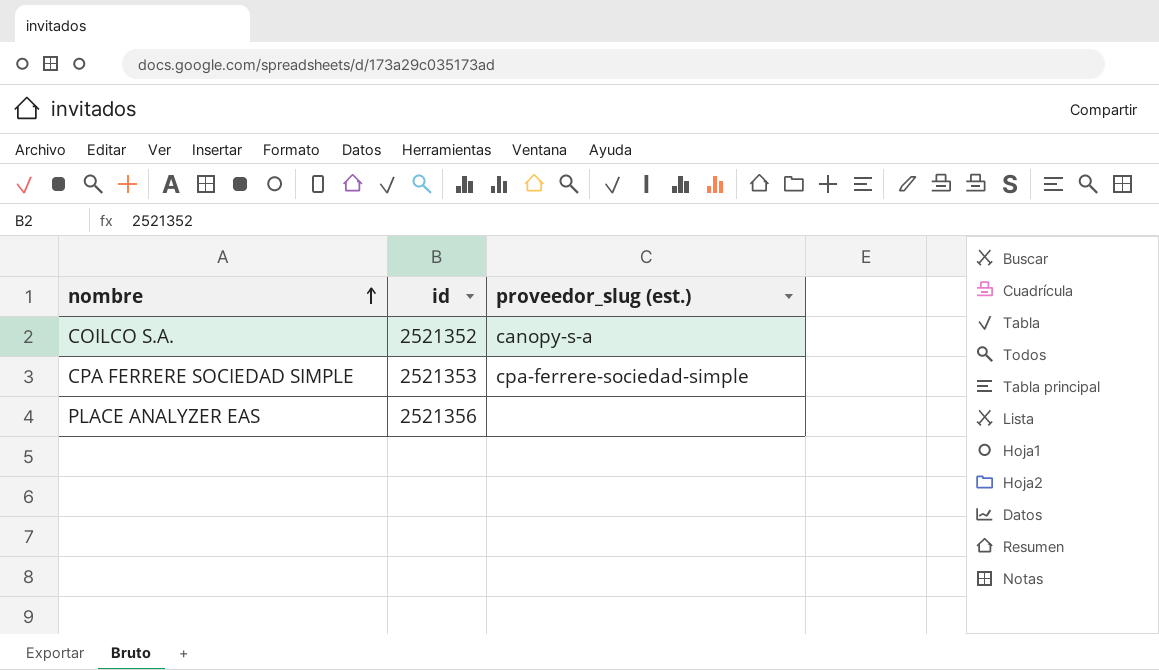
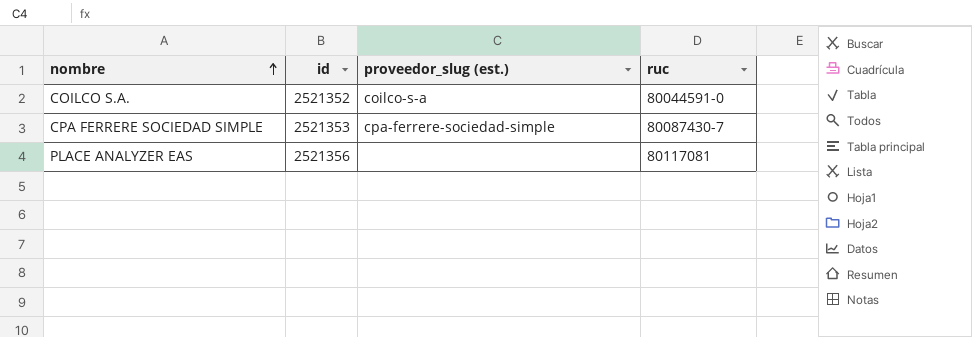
column ruc | position: none -> 4
COILCO S.A. | proveedor_slug (est.): canopy-s-a -> coilco-s-a

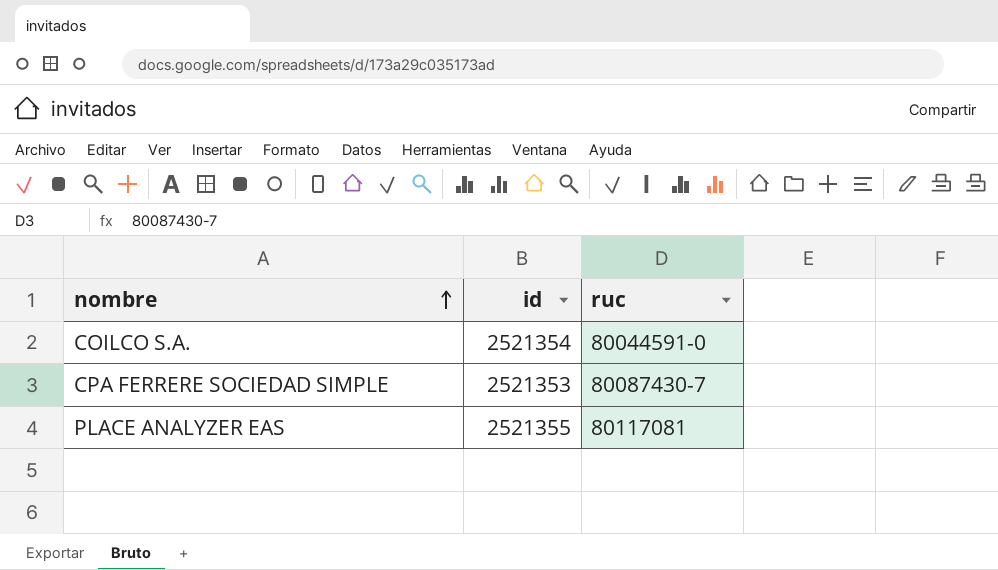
column proveedor_slug (est.) | position: 3 -> none
COILCO S.A. | id: 2521352 -> 2521354
PLACE ANALYZER EAS | id: 2521356 -> 2521355

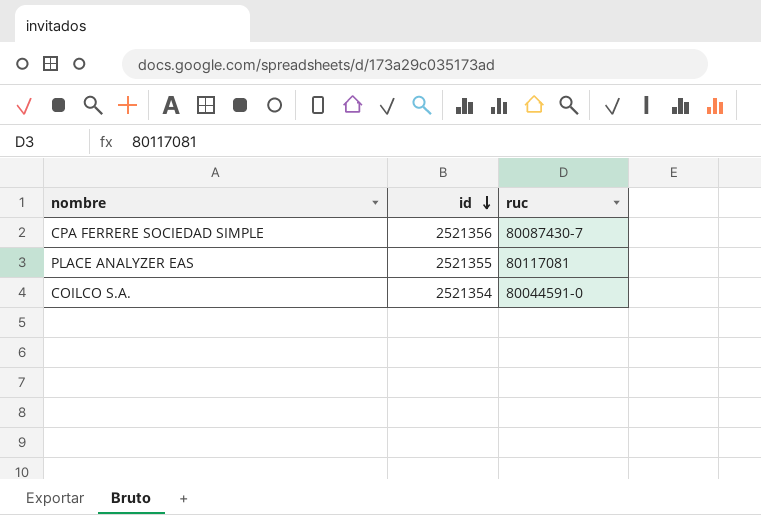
row order: nombre ascending -> id descending
CPA FERRERE SOCIEDAD SIMPLE | id: 2521353 -> 2521356

